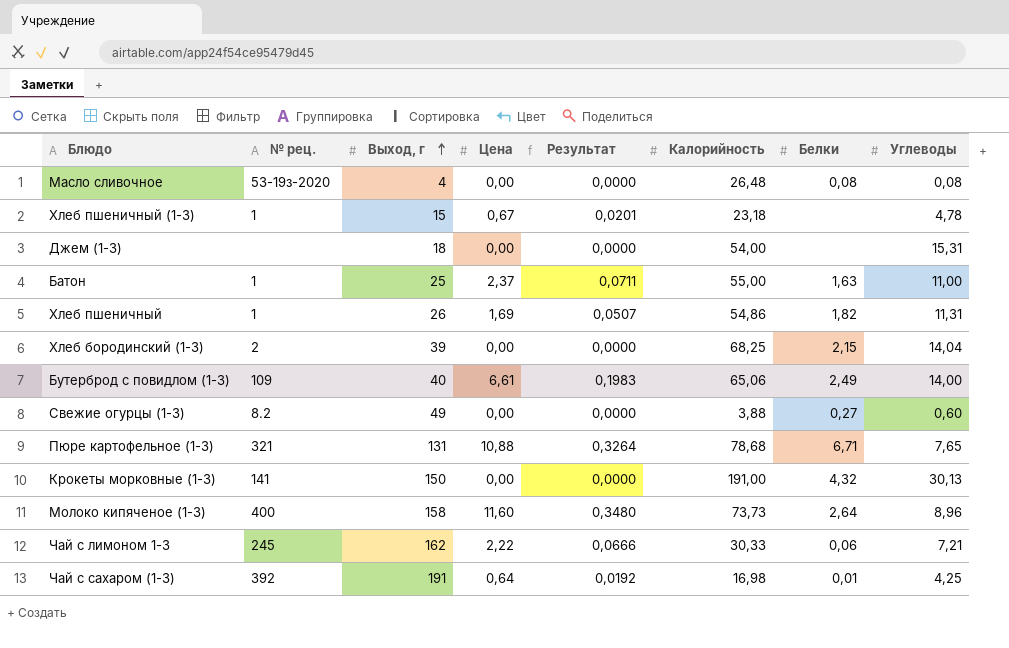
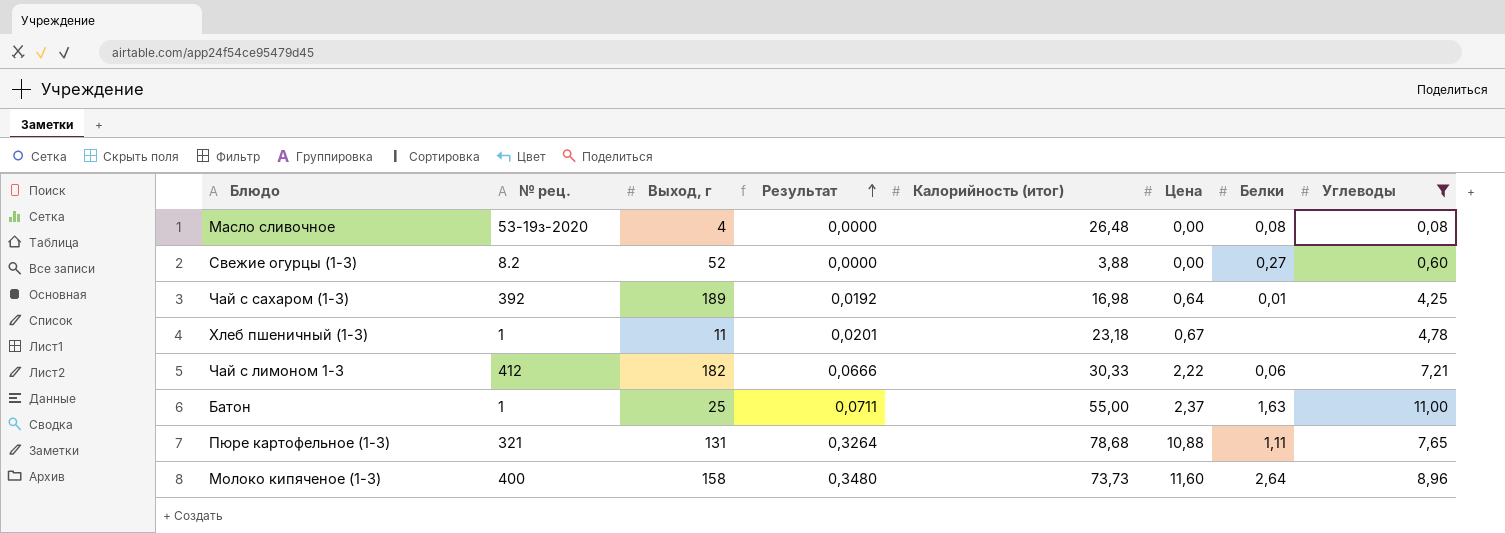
filter: none -> Углеводы <= 11,00
row order: Выход, г ascending -> Результат ascending
column name: Калорийность -> Калорийность (итог)
column Цена | position: 4 -> 6
Свежие огурцы (1-3) | Выход, г: 49 -> 52
Чай с сахаром (1-3) | Выход, г: 191 -> 189
Хлеб пшеничный (1-3) | Выход, г: 15 -> 11
Чай с лимоном 1-3 | № рец.: 245 -> 412
Чай с лимоном 1-3 | Выход, г: 162 -> 182
Пюре картофельное (1-3) | Белки: 6,71 -> 1,11

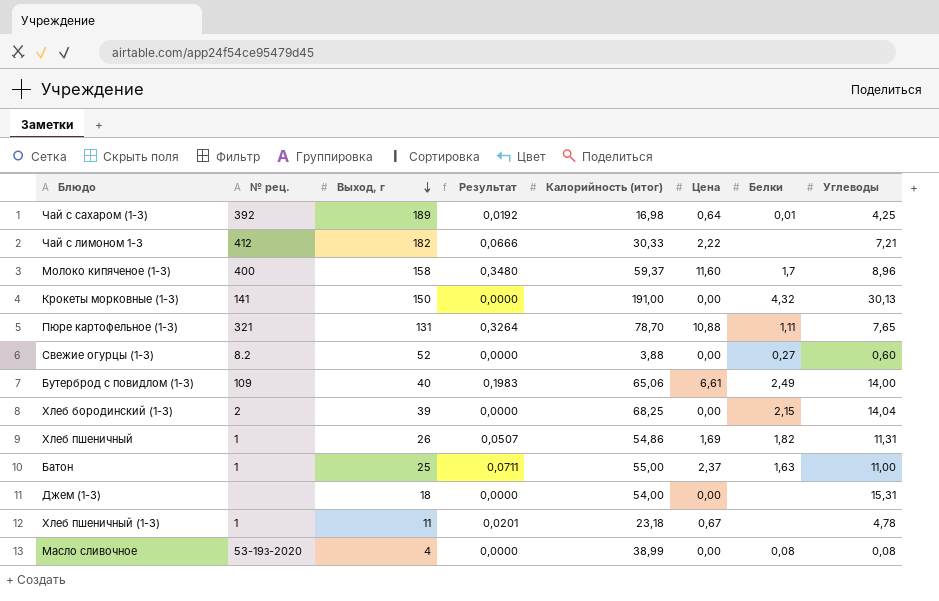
filter: Углеводы <= 11,00 -> none
row order: Результат ascending -> Выход, г descending
Чай с лимоном 1-3 | Белки: 0,06 -> none
Молоко кипяченое (1-3) | Калорийность (итог): 73,73 -> 59,37
Молоко кипяченое (1-3) | Белки: 2,64 -> 1,7
Пюре картофельное (1-3) | Калорийность (итог): 78,68 -> 78,70
Масло сливочное | Калорийность (итог): 26,48 -> 38,99

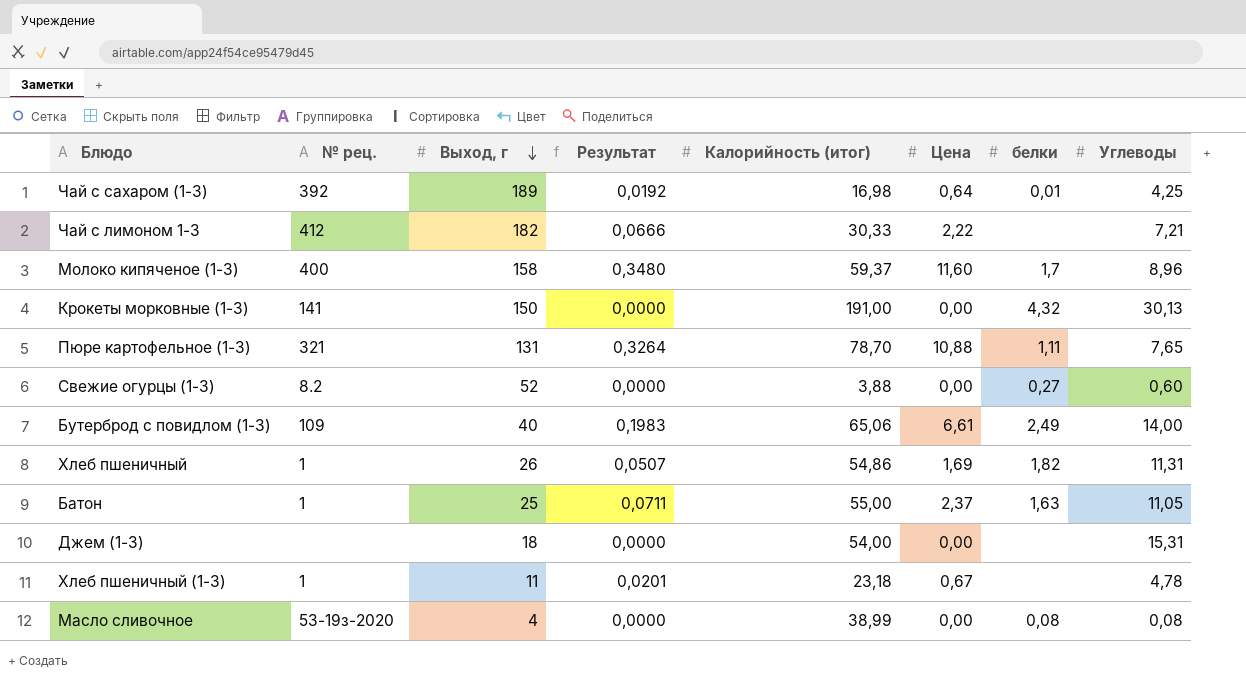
column name: Белки -> белки
row Хлеб бородинский (1-3): 2 | 39 | 0,0000 | 68,25 | 0,00 | 2,15 | 14,04 -> none
Батон | Углеводы: 11,00 -> 11,05

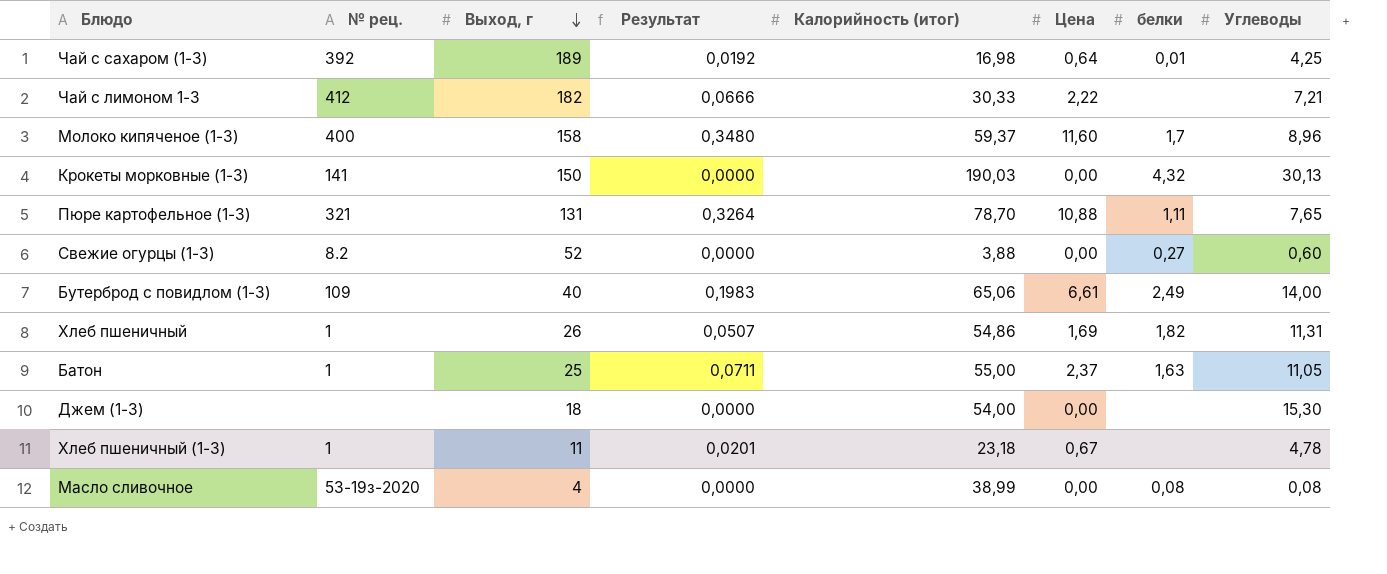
Крокеты морковные (1-3) | Калорийность (итог): 191,00 -> 190,03
Джем (1-3) | Углеводы: 15,31 -> 15,30

